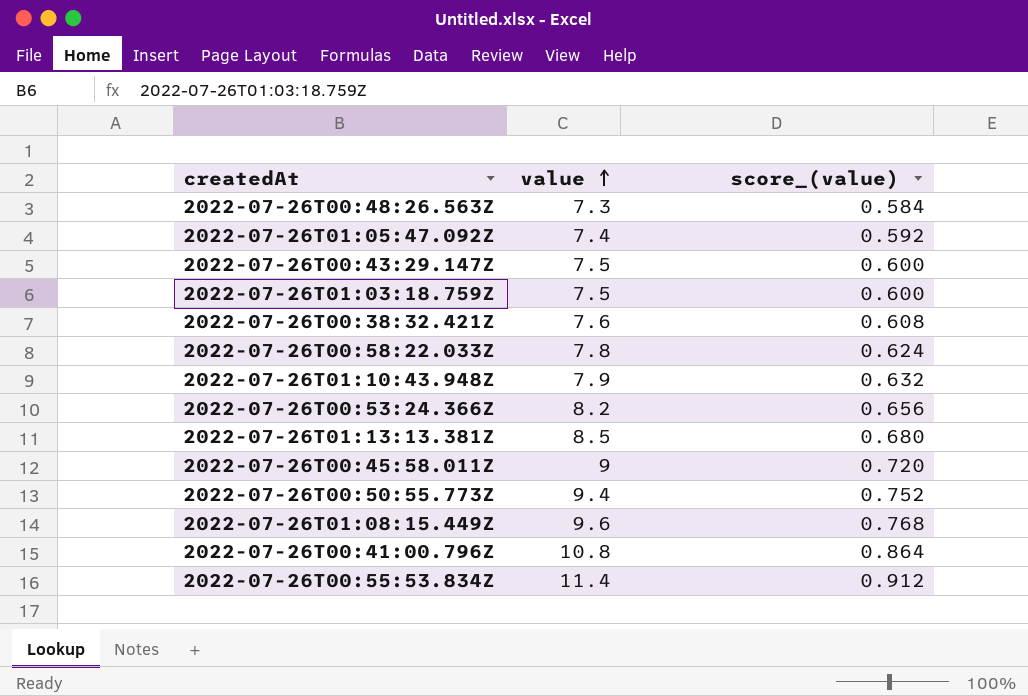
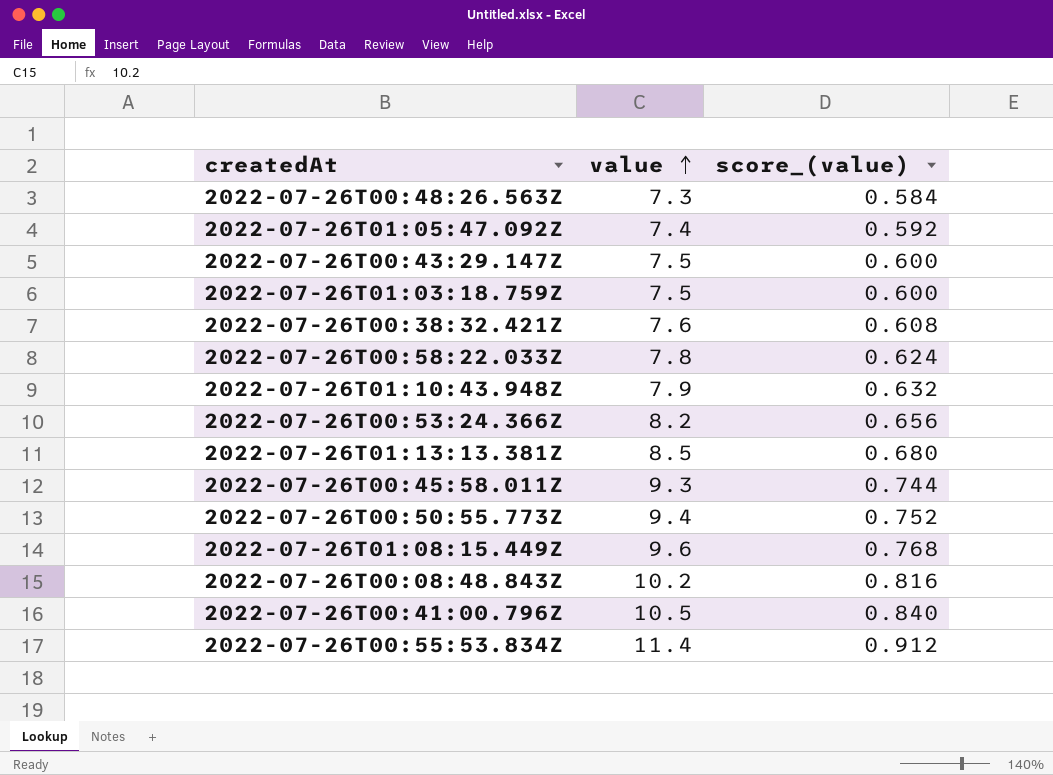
2022-07-26T00:45:58.011Z | value: 9 -> 9.3
2022-07-26T00:45:58.011Z | score_(value): 0.720 -> 0.744
row 2022-07-26T00:08:48.843Z: none -> 10.2 | 0.816
2022-07-26T00:41:00.796Z | value: 10.8 -> 10.5
2022-07-26T00:41:00.796Z | score_(value): 0.864 -> 0.840

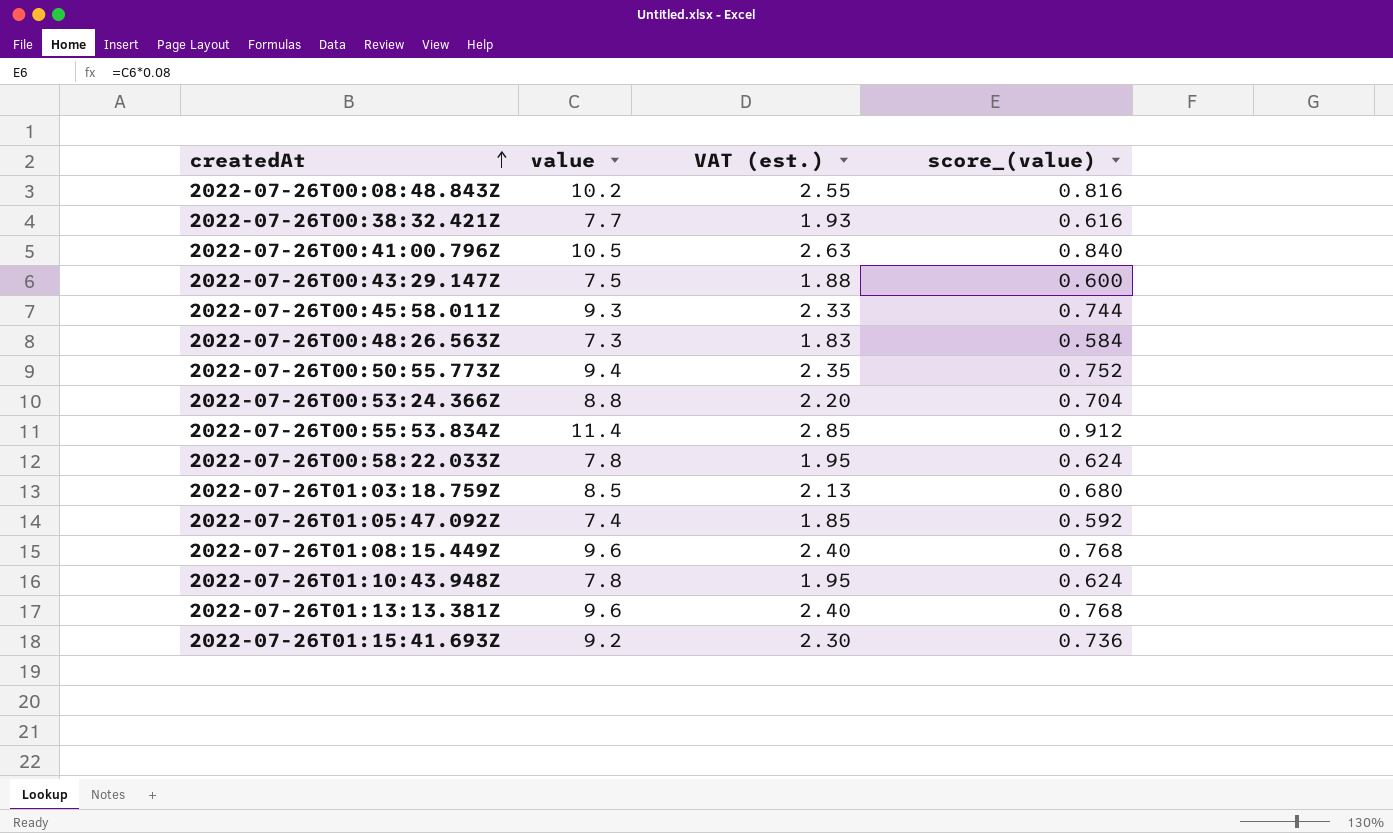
row order: value ascending -> createdAt ascending
column VAT (est.) | formula: none -> [value] * 0.25
2022-07-26T00:38:32.421Z | value: 7.6 -> 7.7
2022-07-26T00:38:32.421Z | score_(value): 0.608 -> 0.616
2022-07-26T00:53:24.366Z | value: 8.2 -> 8.8
2022-07-26T00:53:24.366Z | score_(value): 0.656 -> 0.704
2022-07-26T01:03:18.759Z | value: 7.5 -> 8.5
2022-07-26T01:03:18.759Z | score_(value): 0.600 -> 0.680
2022-07-26T01:10:43.948Z | value: 7.9 -> 7.8
2022-07-26T01:10:43.948Z | score_(value): 0.632 -> 0.624
2022-07-26T01:13:13.381Z | value: 8.5 -> 9.6
2022-07-26T01:13:13.381Z | score_(value): 0.680 -> 0.768
row 2022-07-26T01:15:41.693Z: none -> 9.2 | 2.30 | 0.736

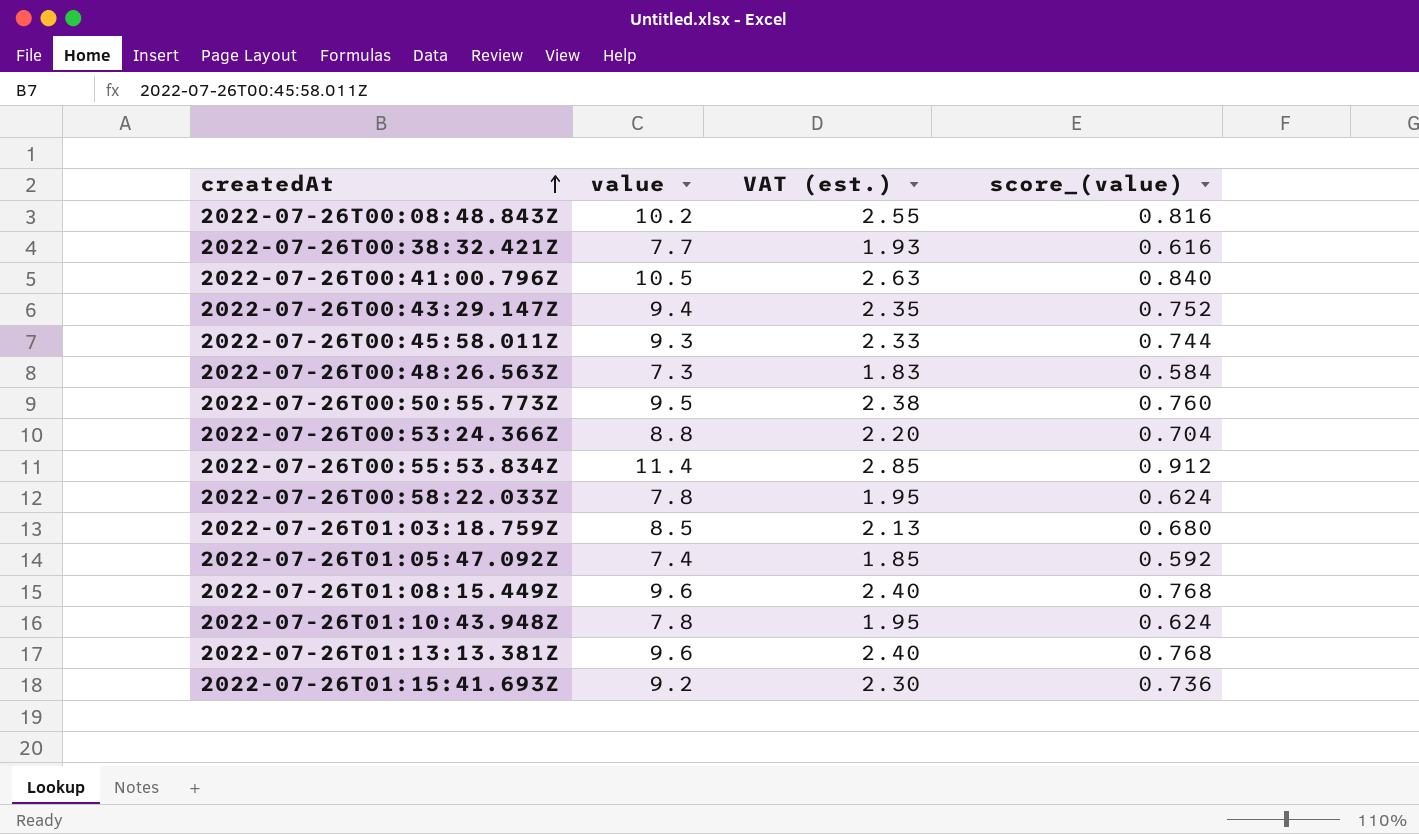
2022-07-26T00:43:29.147Z | value: 7.5 -> 9.4
2022-07-26T00:43:29.147Z | VAT (est.): 1.88 -> 2.35
2022-07-26T00:43:29.147Z | score_(value): 0.600 -> 0.752
2022-07-26T00:50:55.773Z | value: 9.4 -> 9.5
2022-07-26T00:50:55.773Z | VAT (est.): 2.35 -> 2.38
2022-07-26T00:50:55.773Z | score_(value): 0.752 -> 0.760

